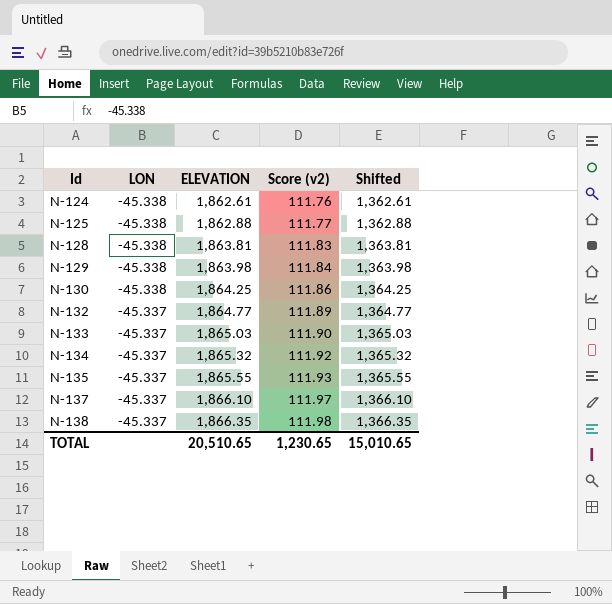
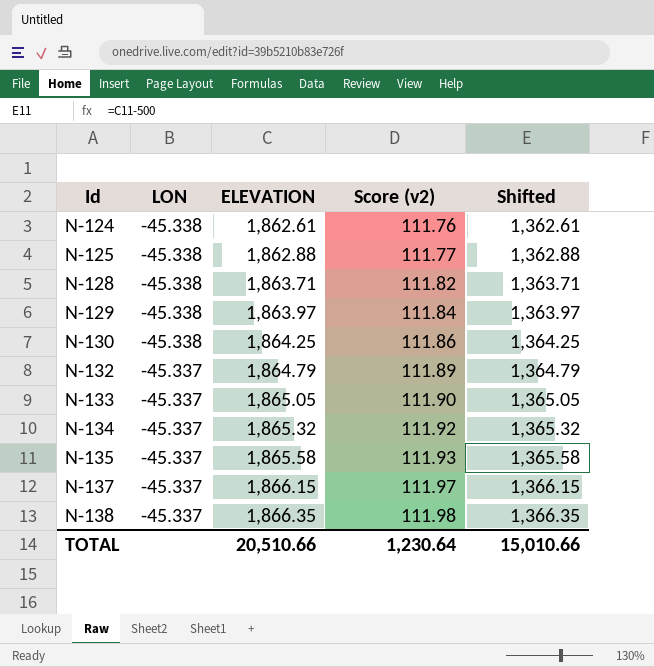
N-128 | ELEVATION: 1,863.81 -> 1,863.71
N-128 | Score (v2): 111.83 -> 111.82
N-128 | Shifted: 1,363.81 -> 1,363.71
N-129 | ELEVATION: 1,863.98 -> 1,863.97
N-129 | Shifted: 1,363.98 -> 1,363.97
N-132 | ELEVATION: 1,864.77 -> 1,864.79
N-132 | Shifted: 1,364.77 -> 1,364.79
N-133 | ELEVATION: 1,865.03 -> 1,865.05
N-133 | Shifted: 1,365.03 -> 1,365.05
N-135 | ELEVATION: 1,865.55 -> 1,865.58
N-135 | Shifted: 1,365.55 -> 1,365.58
N-137 | ELEVATION: 1,866.10 -> 1,866.15
N-137 | Shifted: 1,366.10 -> 1,366.15
TOTAL | ELEVATION: 20,510.65 -> 20,510.66
TOTAL | Score (v2): 1,230.65 -> 1,230.64
TOTAL | Shifted: 15,010.65 -> 15,010.66

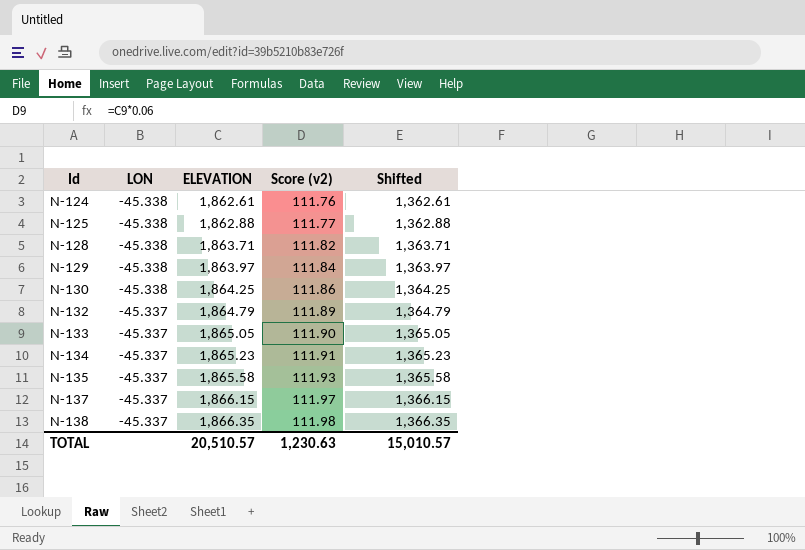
N-134 | ELEVATION: 1,865.32 -> 1,865.23
N-134 | Score (v2): 111.92 -> 111.91
N-134 | Shifted: 1,365.32 -> 1,365.23
TOTAL | ELEVATION: 20,510.66 -> 20,510.57
TOTAL | Score (v2): 1,230.64 -> 1,230.63
TOTAL | Shifted: 15,010.66 -> 15,010.57

